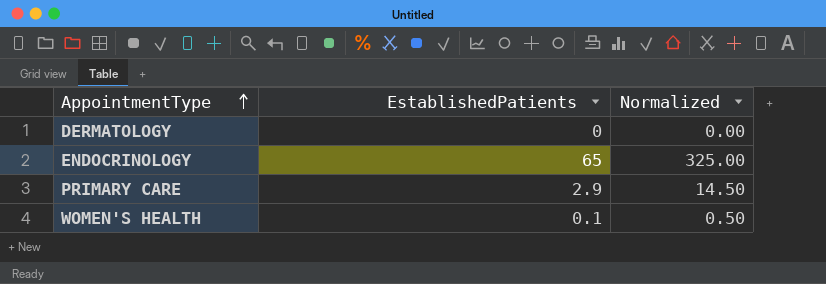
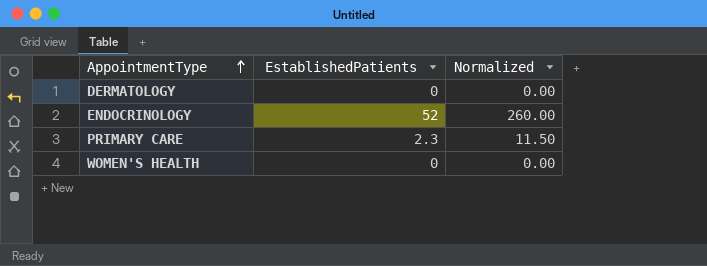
ENDOCRINOLOGY | EstablishedPatients: 65 -> 52
ENDOCRINOLOGY | Normalized: 325.00 -> 260.00
PRIMARY CARE | EstablishedPatients: 2.9 -> 2.3
PRIMARY CARE | Normalized: 14.50 -> 11.50
WOMEN'S HEALTH | EstablishedPatients: 0.1 -> 0
WOMEN'S HEALTH | Normalized: 0.50 -> 0.00

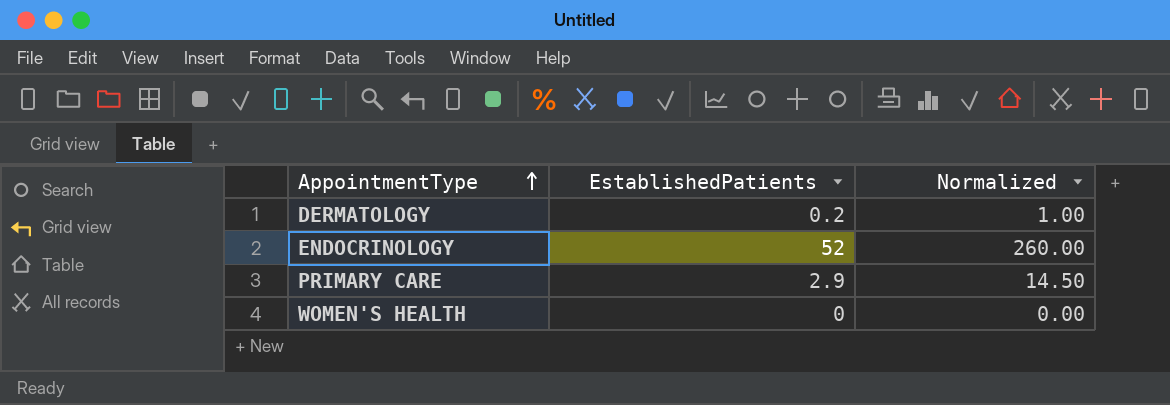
DERMATOLOGY | EstablishedPatients: 0 -> 0.2
DERMATOLOGY | Normalized: 0.00 -> 1.00
PRIMARY CARE | EstablishedPatients: 2.3 -> 2.9
PRIMARY CARE | Normalized: 11.50 -> 14.50

